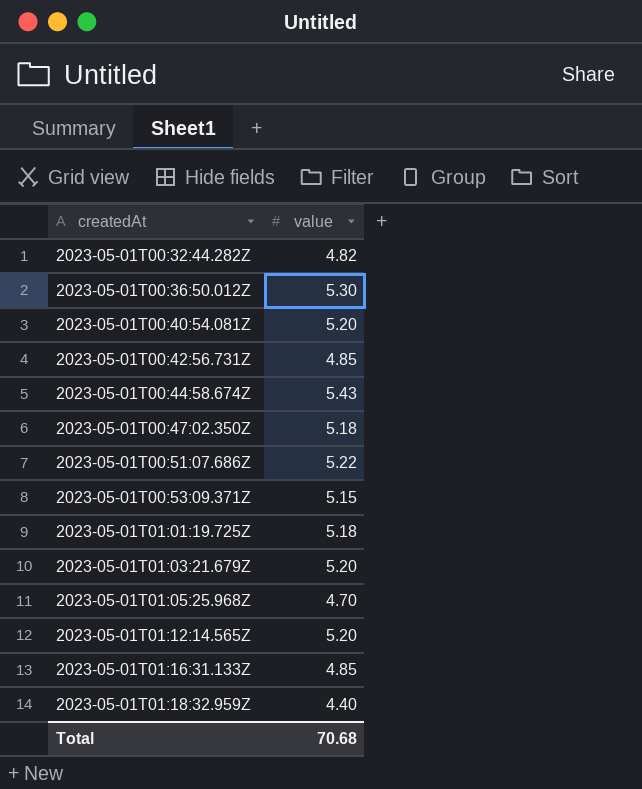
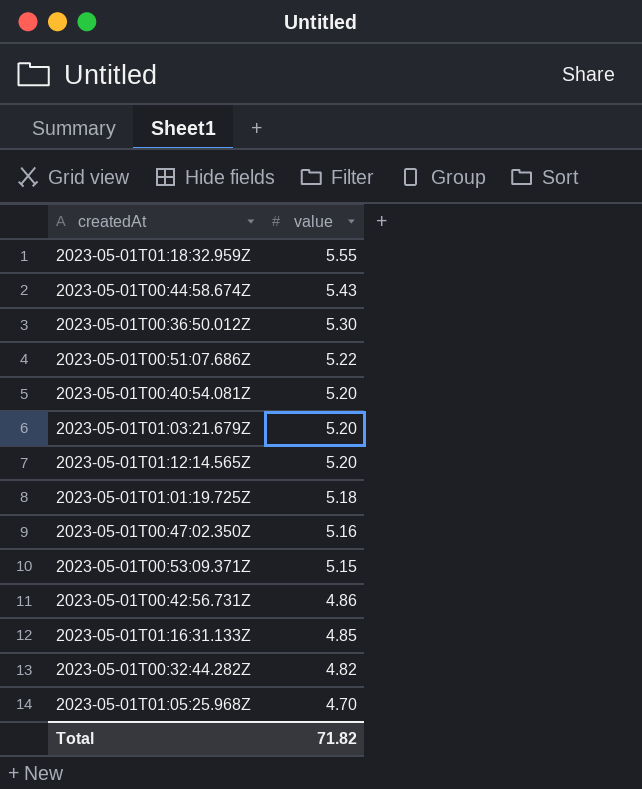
row order: createdAt ascending -> value descending
2023-05-01T01:18:32.959Z | value: 4.40 -> 5.55
2023-05-01T00:47:02.350Z | value: 5.18 -> 5.16
2023-05-01T00:42:56.731Z | value: 4.85 -> 4.86
Total | value: 70.68 -> 71.82

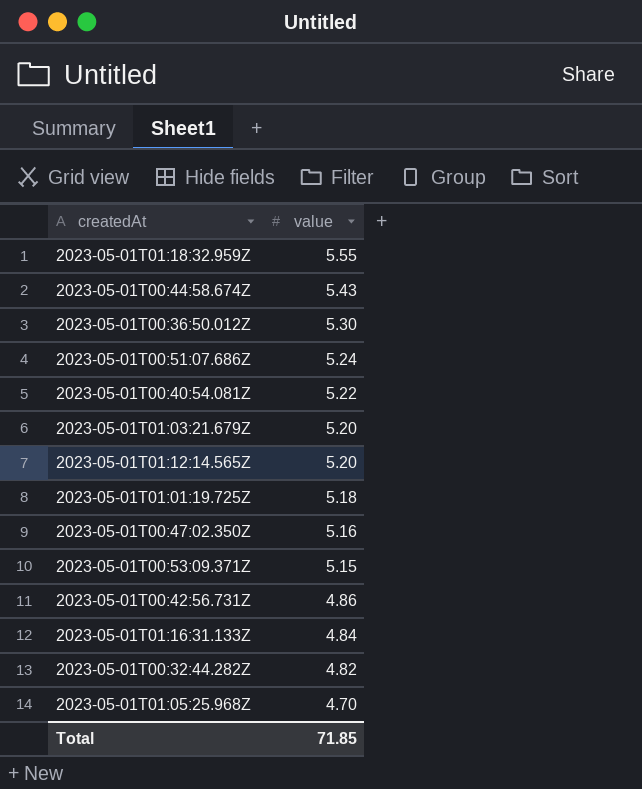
2023-05-01T00:51:07.686Z | value: 5.22 -> 5.24
2023-05-01T00:40:54.081Z | value: 5.20 -> 5.22
2023-05-01T01:16:31.133Z | value: 4.85 -> 4.84
Total | value: 71.82 -> 71.85

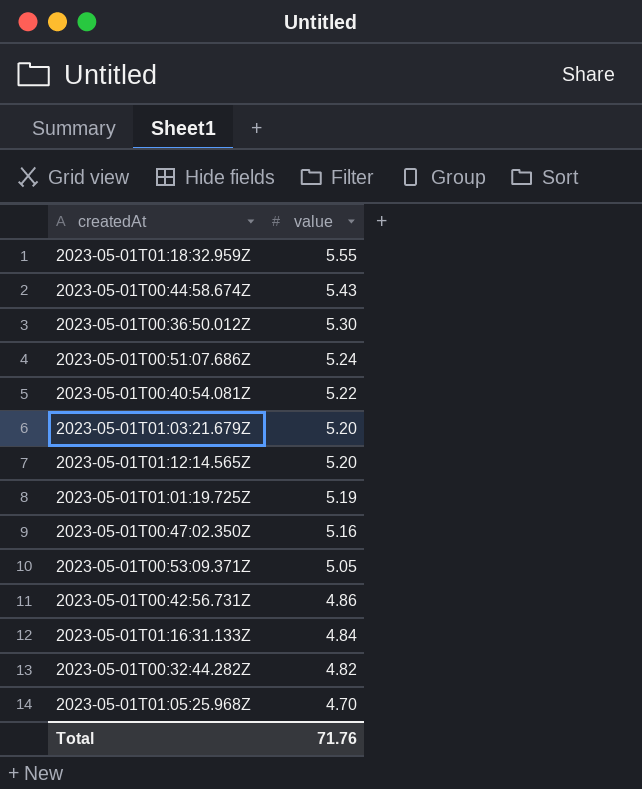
2023-05-01T01:01:19.725Z | value: 5.18 -> 5.19
2023-05-01T00:53:09.371Z | value: 5.15 -> 5.05
Total | value: 71.85 -> 71.76

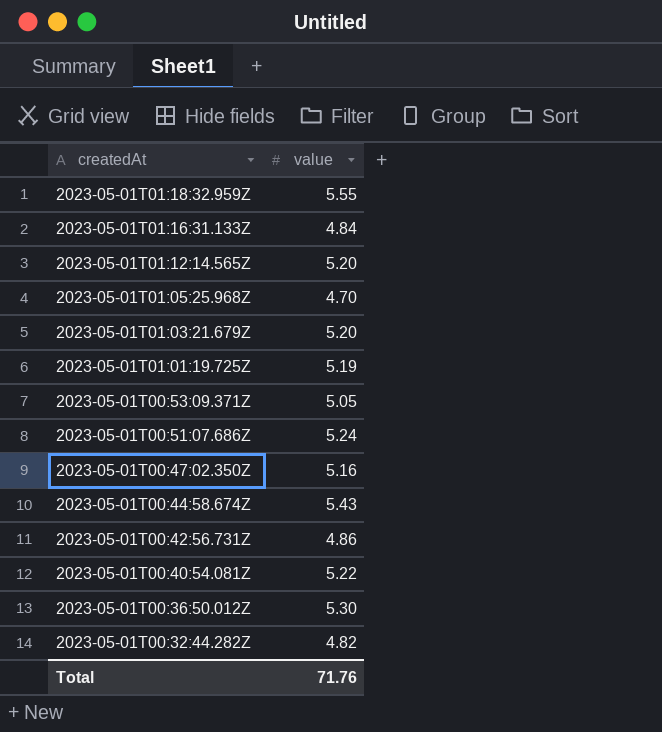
row order: value descending -> createdAt descending

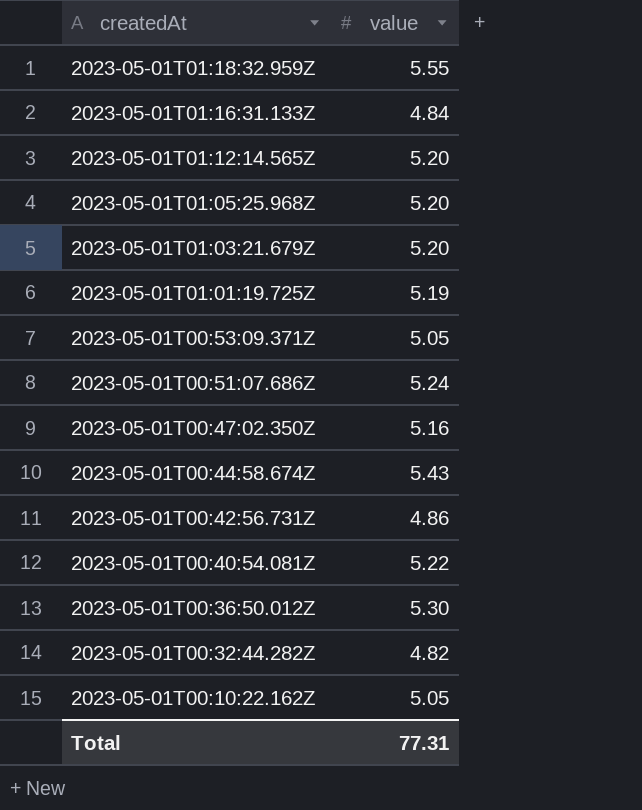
2023-05-01T01:05:25.968Z | value: 4.70 -> 5.20
row 2023-05-01T00:10:22.162Z: none -> 5.05
Total | value: 71.76 -> 77.31

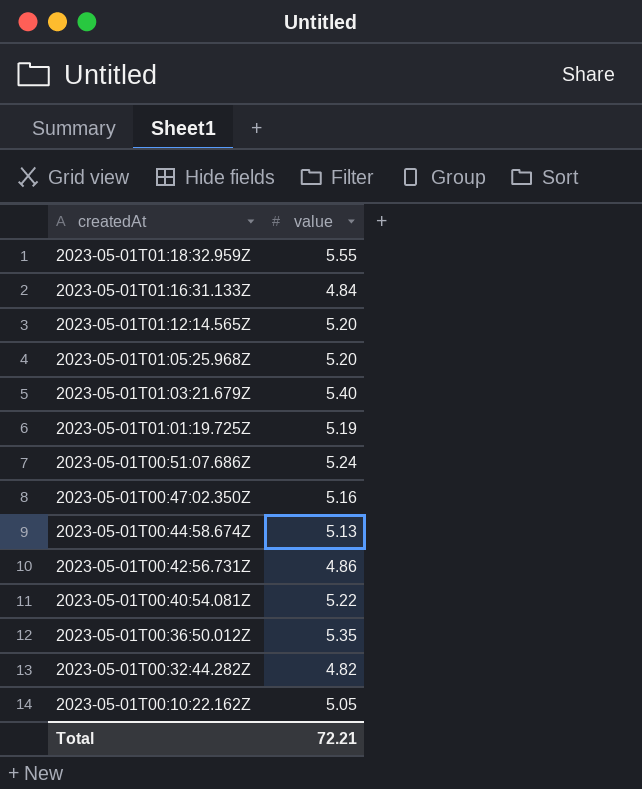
row 2023-05-01T00:53:09.371Z: 5.05 -> none
2023-05-01T01:03:21.679Z | value: 5.20 -> 5.40
2023-05-01T00:44:58.674Z | value: 5.43 -> 5.13
2023-05-01T00:36:50.012Z | value: 5.30 -> 5.35
Total | value: 77.31 -> 72.21

